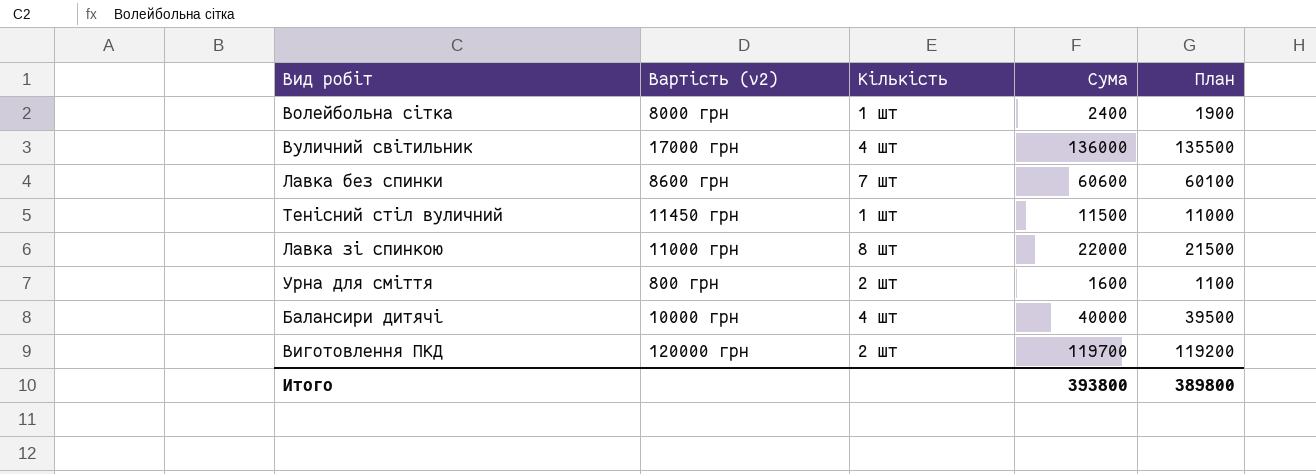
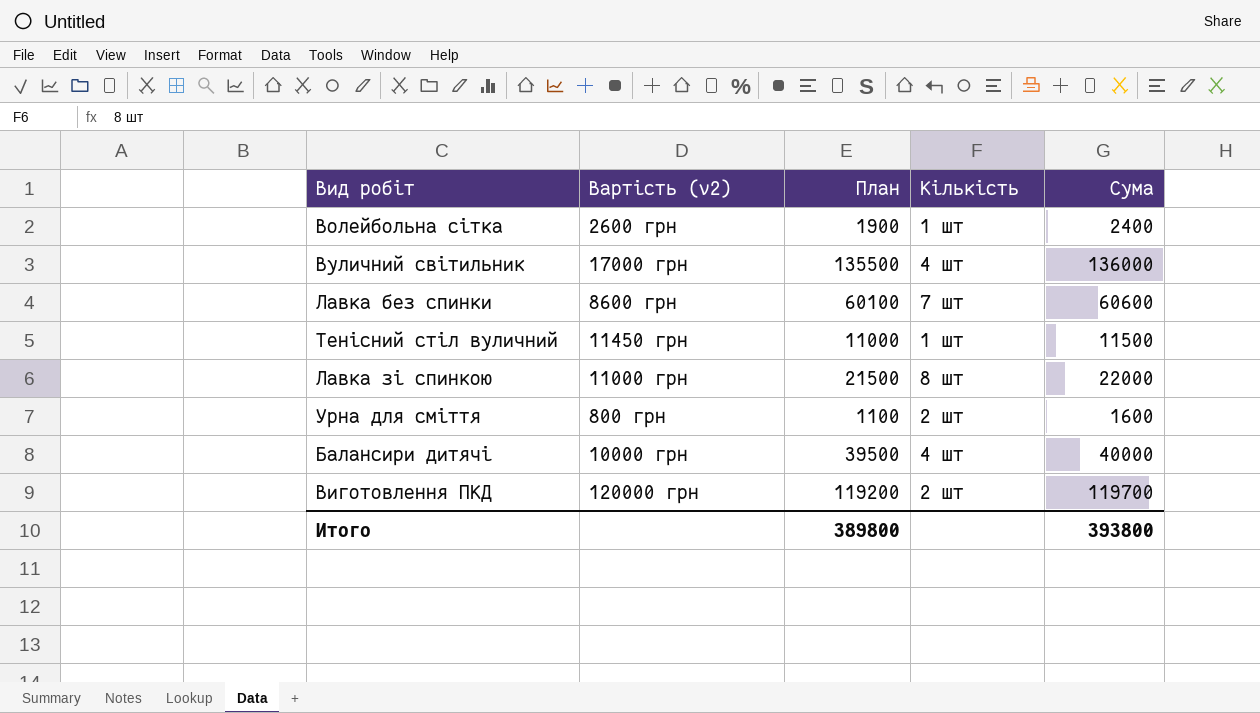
column План | position: 5 -> 3
Волейбольна сітка | Вартість (v2): 8000 грн -> 2600 грн

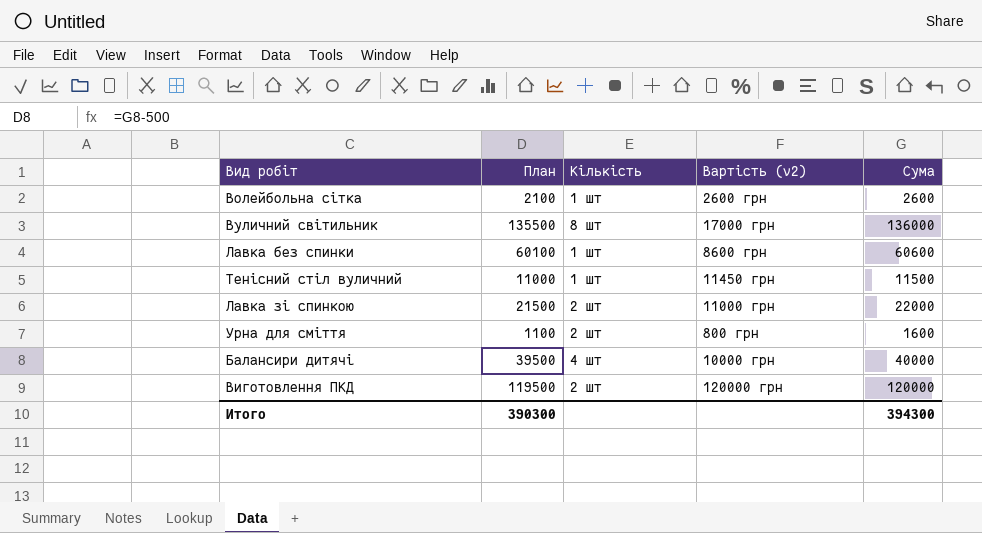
column Вартість (v2) | position: 2 -> 4
Волейбольна сітка | План: 1900 -> 2100
Волейбольна сітка | Сума: 2400 -> 2600
Вуличний світильник | Кількість: 4 шт -> 8 шт
Лавка без спинки | Кількість: 7 шт -> 1 шт
Лавка зі спинкою | Кількість: 8 шт -> 2 шт
Виготовлення ПКД | План: 119200 -> 119500
Виготовлення ПКД | Сума: 119700 -> 120000
Итого | План: 389800 -> 390300
Итого | Сума: 393800 -> 394300

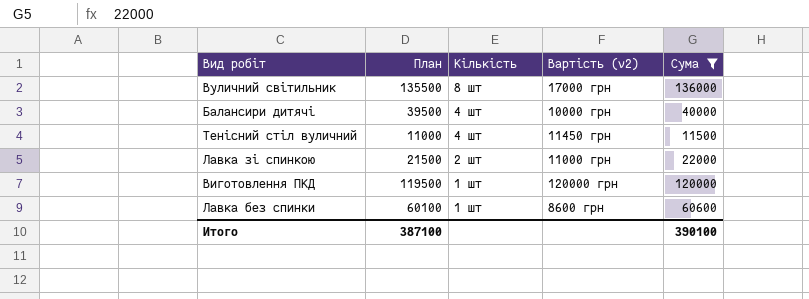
filter: none -> Сума >= 11500
row order: none -> Кількість descending
Тенісний стіл вуличний | Кількість: 1 шт -> 4 шт
Виготовлення ПКД | Кількість: 2 шт -> 1 шт
Итого | План: 390300 -> 387100
Итого | Сума: 394300 -> 390100

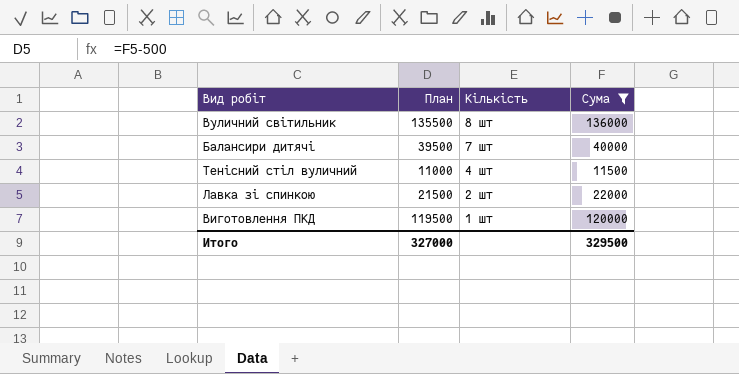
column Вартість (v2) | position: 4 -> none
row Лавка без спинки: 60100 | 1 шт | 8600 грн | 60600 -> none
Балансири дитячі | Кількість: 4 шт -> 7 шт
Итого | План: 387100 -> 327000
Итого | Сума: 390100 -> 329500

